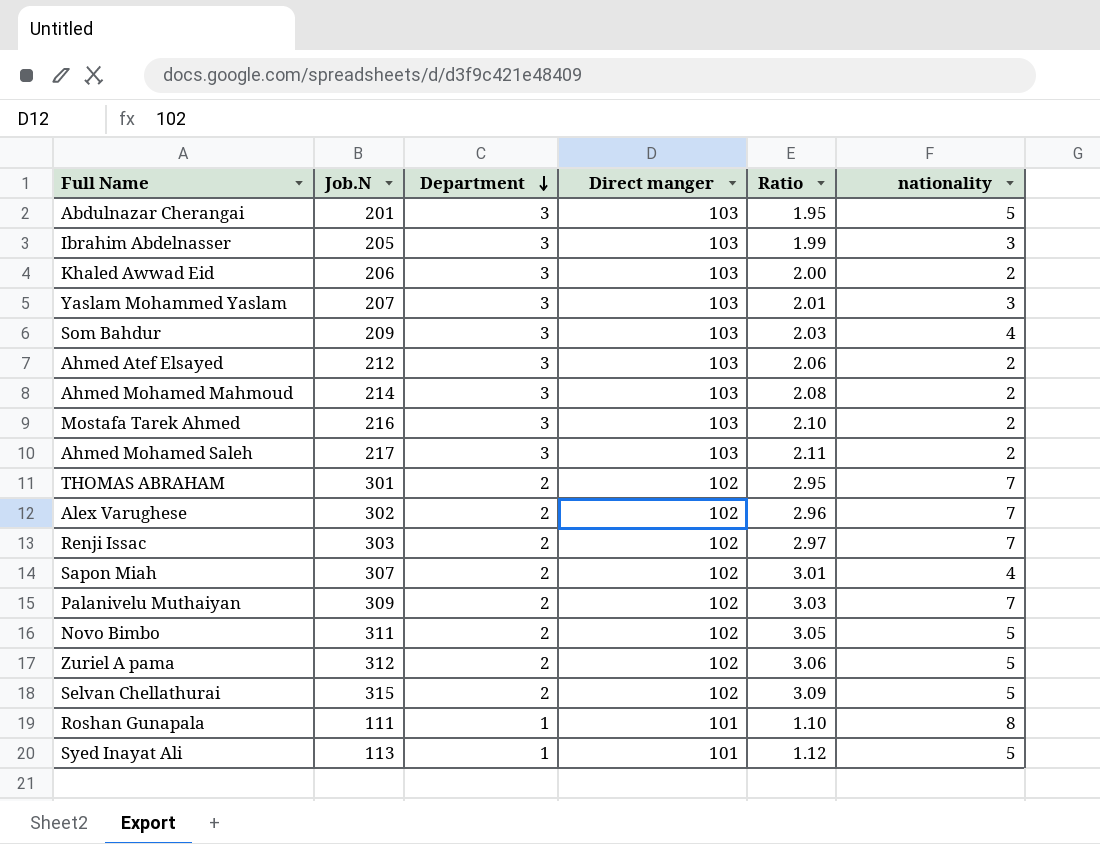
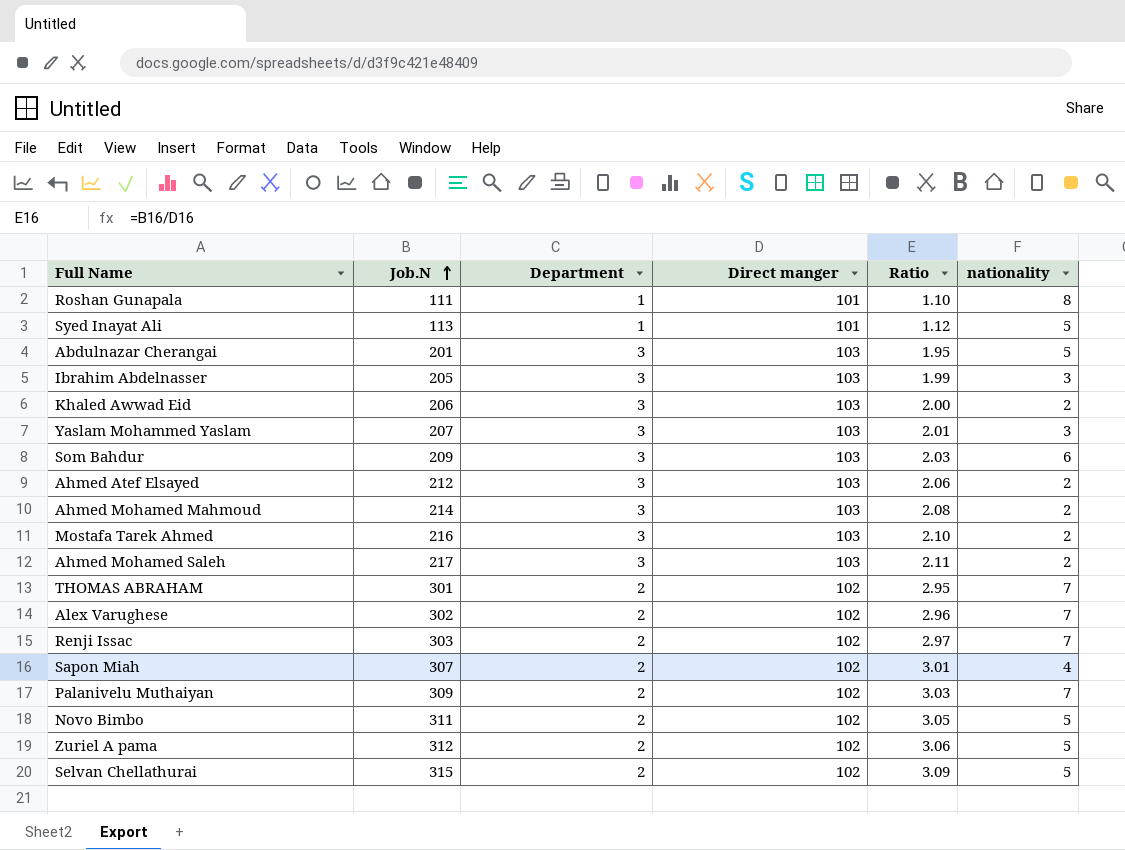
row order: Department descending -> Job.N ascending
Som Bahdur | nationality: 4 -> 6

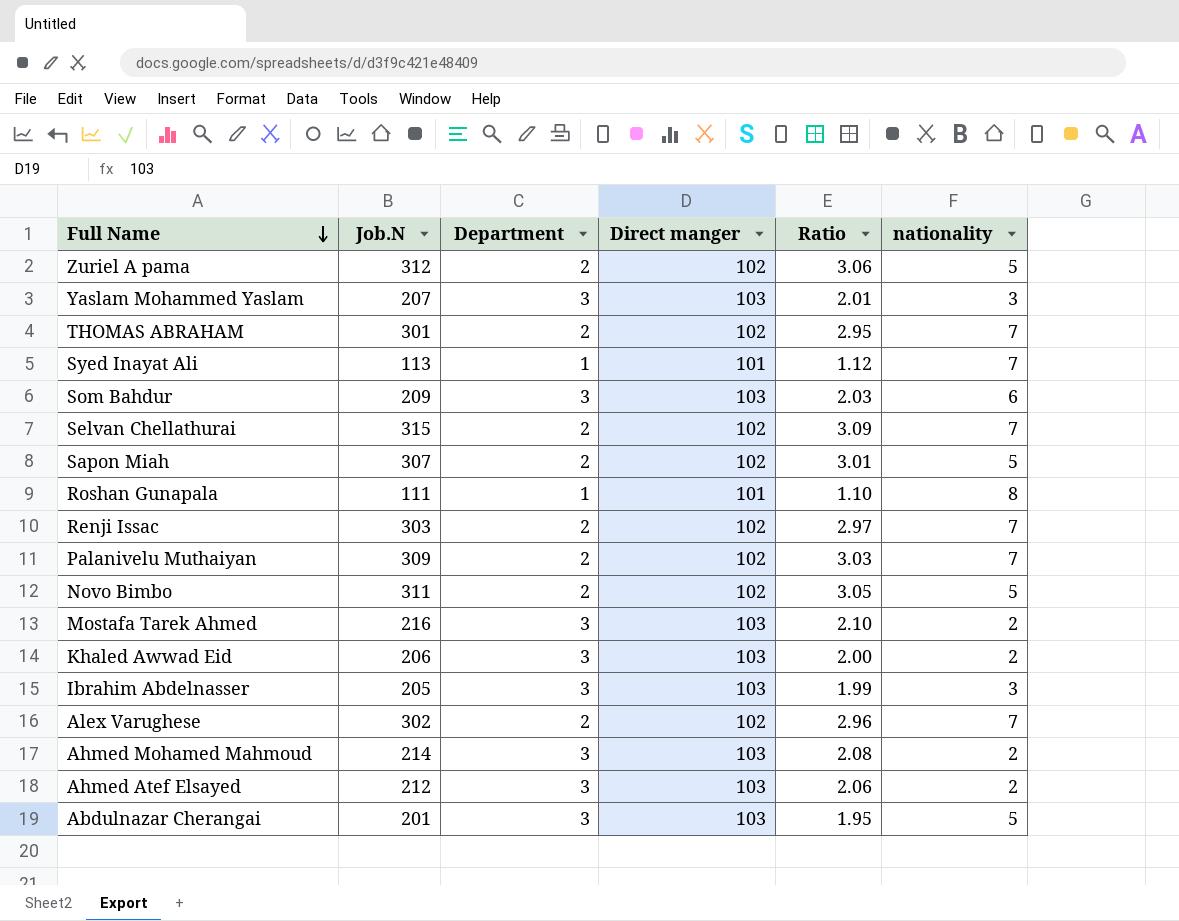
row order: Job.N ascending -> Full Name descending
row Ahmed Mohamed Saleh: 217 | 3 | 103 | 2.11 | 2 -> none
Syed Inayat Ali | nationality: 5 -> 7
Selvan Chellathurai | nationality: 5 -> 7
Sapon Miah | nationality: 4 -> 5

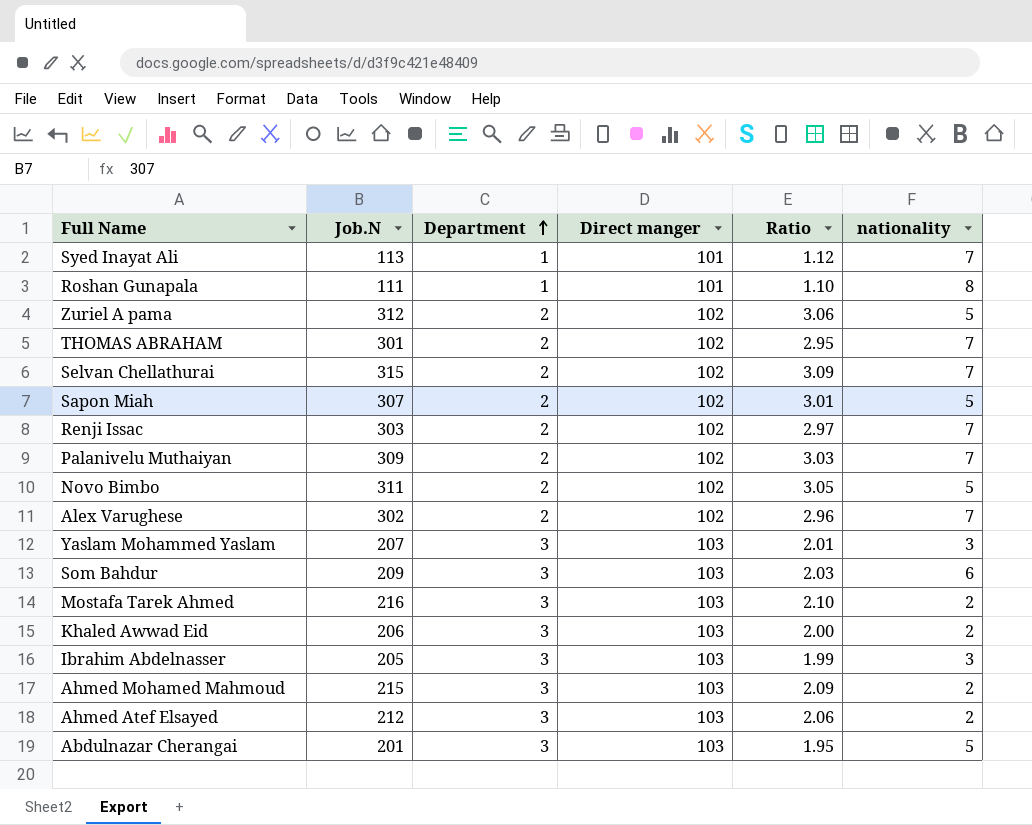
row order: Full Name descending -> Department ascending
Ahmed Mohamed Mahmoud | Job.N: 214 -> 215
Ahmed Mohamed Mahmoud | Ratio: 2.08 -> 2.09

